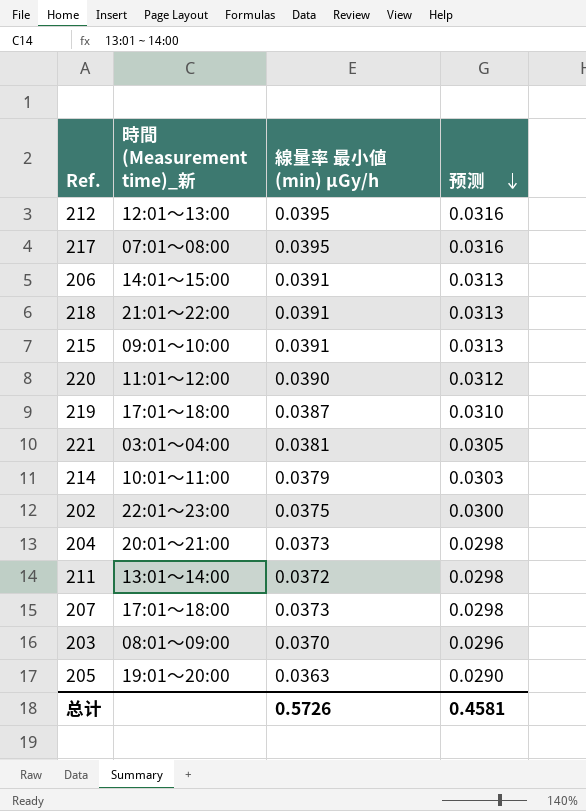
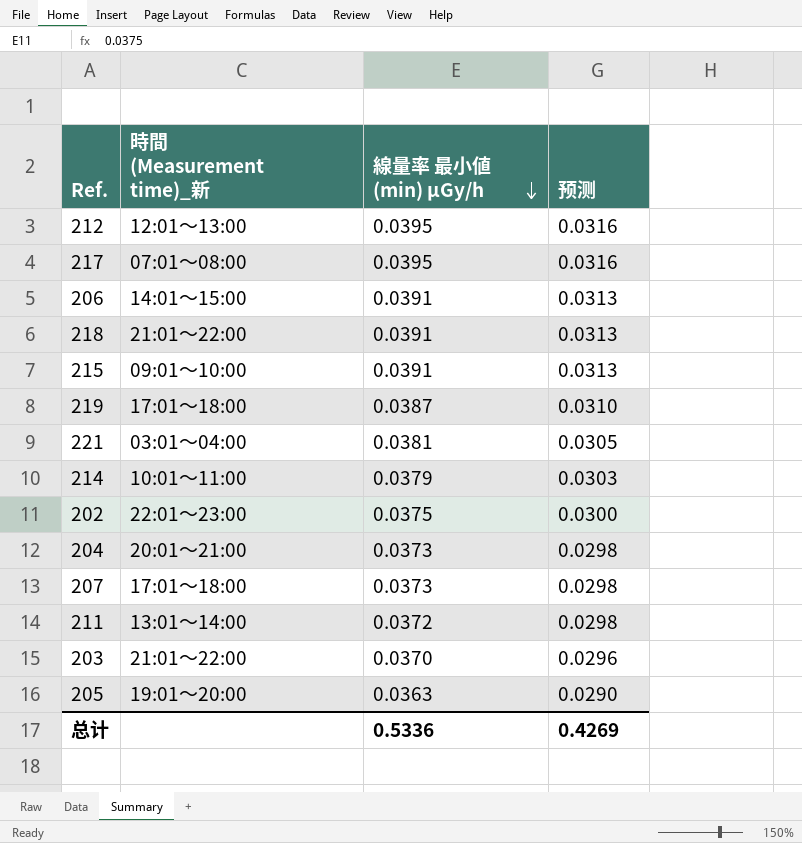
row order: 预测 descending -> 線量率 最小値 (min) μGy/h descending
row 220: 11:01～12:00 | 0.0390 | 0.0312 -> none
203 | 時間 (Measurement time)_新: 08:01～09:00 -> 21:01～22:00
总计 | 線量率 最小値 (min) μGy/h: 0.5726 -> 0.5336
总计 | 预测: 0.4581 -> 0.4269

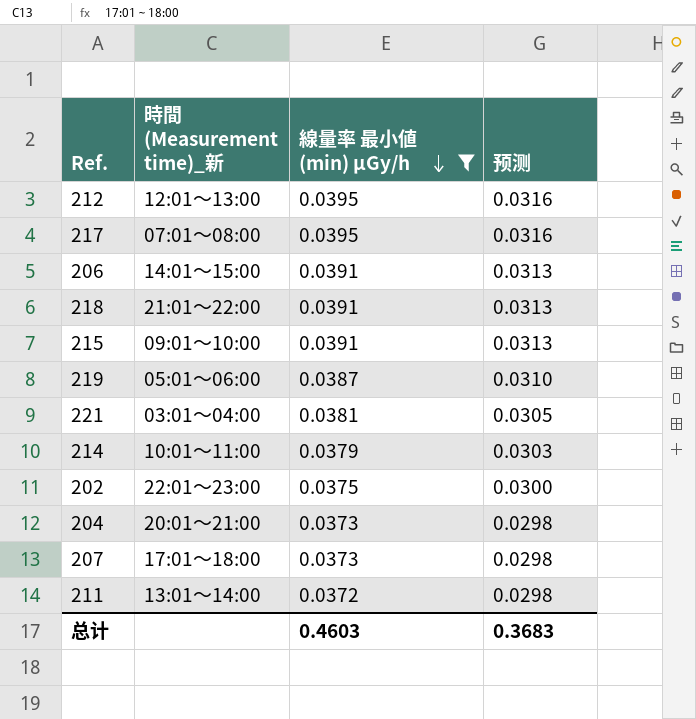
filter: none -> 線量率 最小値 (min) μGy/h >= 0.0372
219 | 時間 (Measurement time)_新: 17:01～18:00 -> 05:01～06:00
总计 | 線量率 最小値 (min) μGy/h: 0.5336 -> 0.4603
总计 | 预测: 0.4269 -> 0.3683

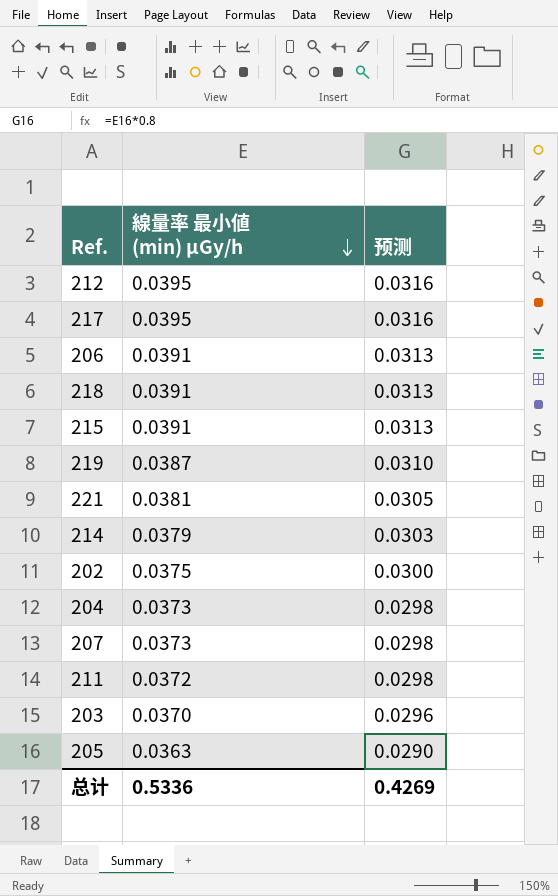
filter: 線量率 最小値 (min) μGy/h >= 0.0372 -> none
column 時間 (Measurement time)_新 | position: 2 -> none
总计 | 線量率 最小値 (min) μGy/h: 0.4603 -> 0.5336
总计 | 预测: 0.3683 -> 0.4269

